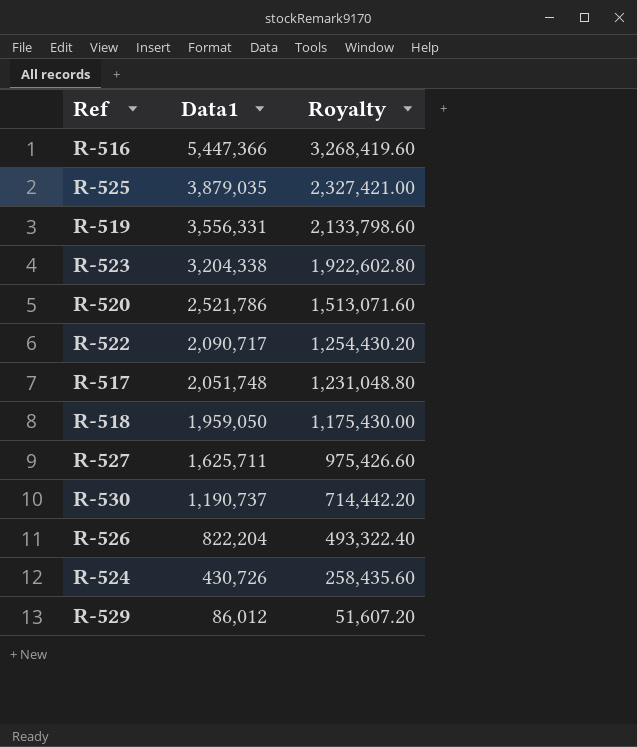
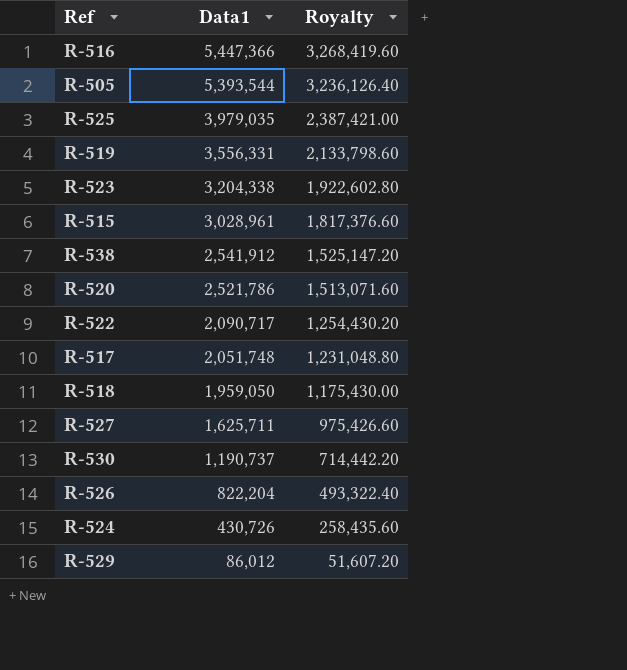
row R-505: none -> 5,393,544 | 3,236,126.40
R-525 | Data1: 3,879,035 -> 3,979,035
R-525 | Royalty: 2,327,421.00 -> 2,387,421.00
row R-515: none -> 3,028,961 | 1,817,376.60
row R-538: none -> 2,541,912 | 1,525,147.20

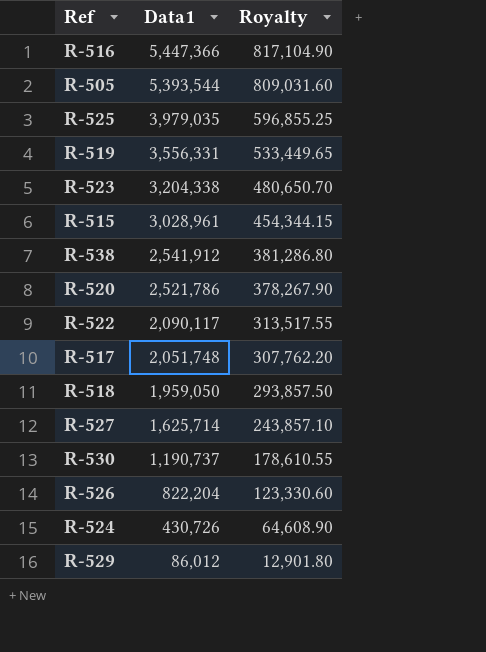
column Royalty | formula: [Data1] * 0.6 -> [Data1] * 0.15
R-522 | Data1: 2,090,717 -> 2,090,117
R-527 | Data1: 1,625,711 -> 1,625,714

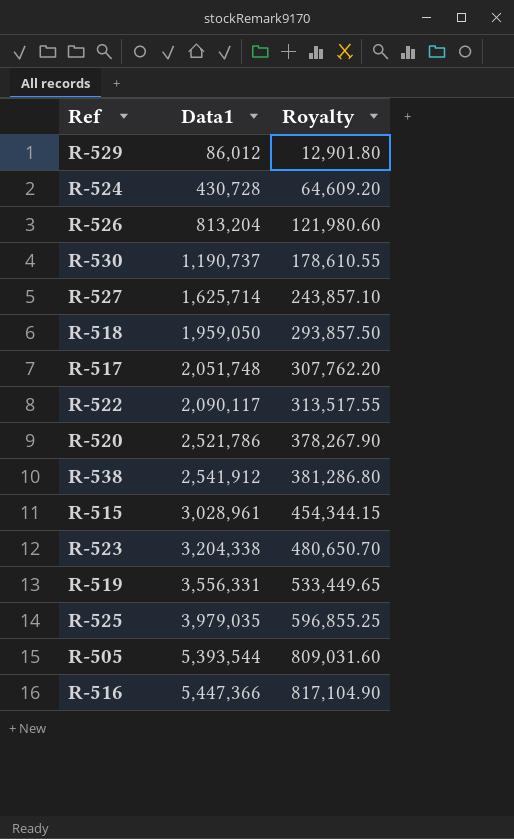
row order: Data1 descending -> Data1 ascending
R-524 | Data1: 430,726 -> 430,728
R-524 | Royalty: 64,608.90 -> 64,609.20
R-526 | Data1: 822,204 -> 813,204
R-526 | Royalty: 123,330.60 -> 121,980.60

